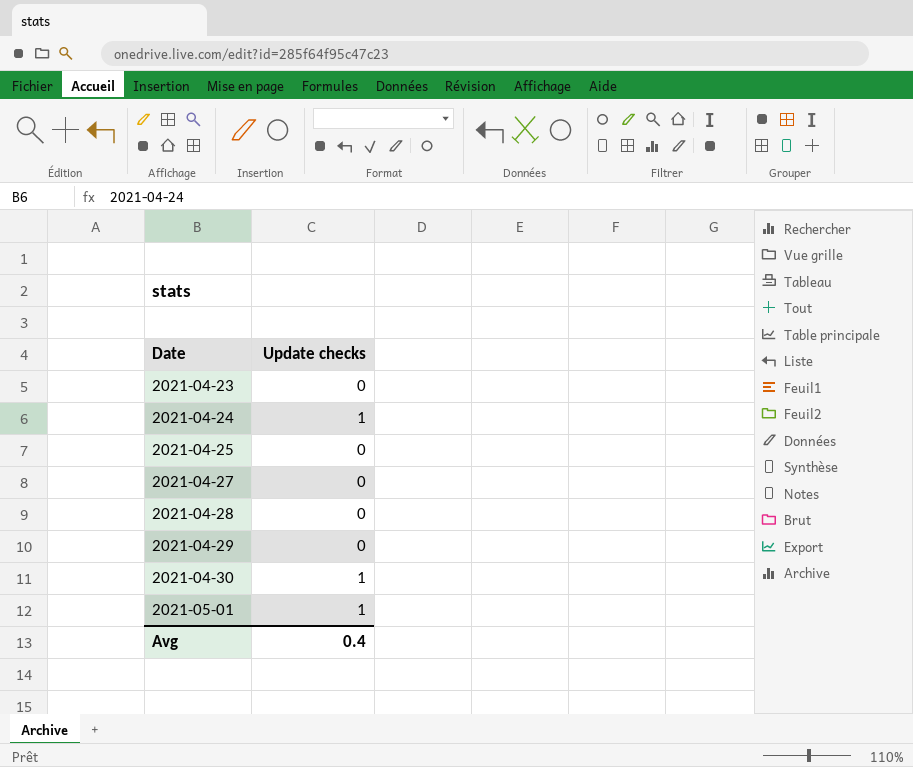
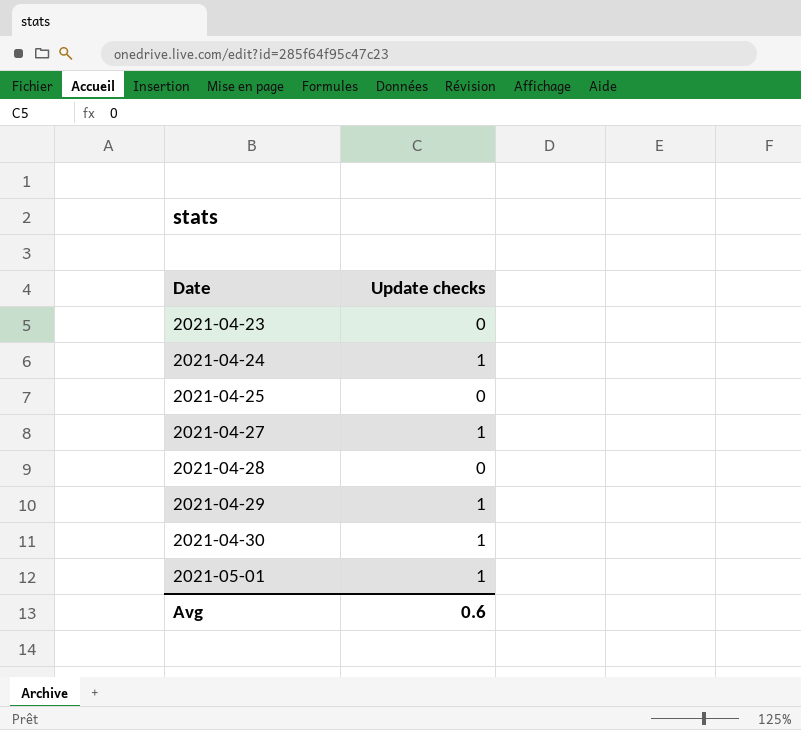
2021-04-27 | Update checks: 0 -> 1
2021-04-29 | Update checks: 0 -> 1
Avg | Update checks: 0.4 -> 0.6

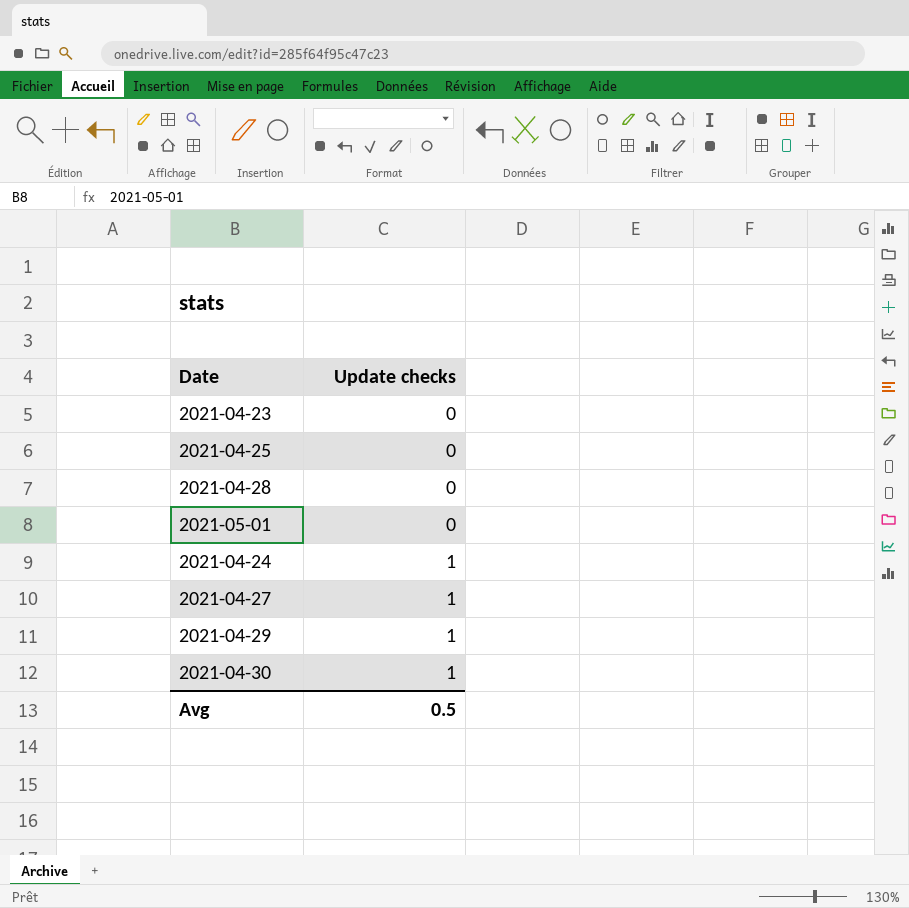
row order: Date ascending -> Update checks ascending
2021-05-01 | Update checks: 1 -> 0
Avg | Update checks: 0.6 -> 0.5

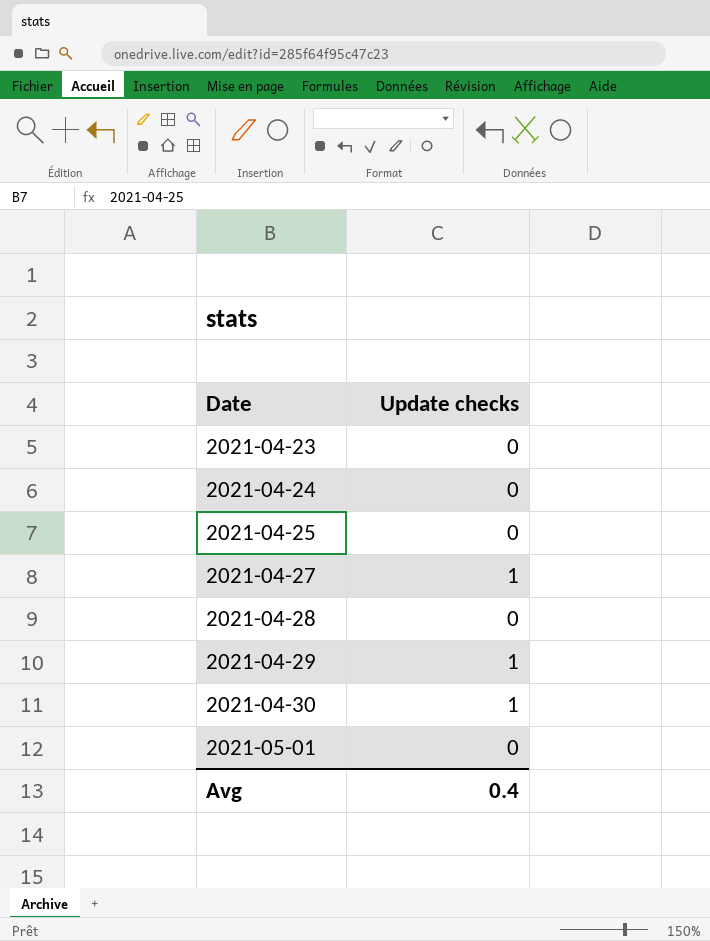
row order: Update checks ascending -> Date ascending
2021-04-24 | Update checks: 1 -> 0
Avg | Update checks: 0.5 -> 0.4

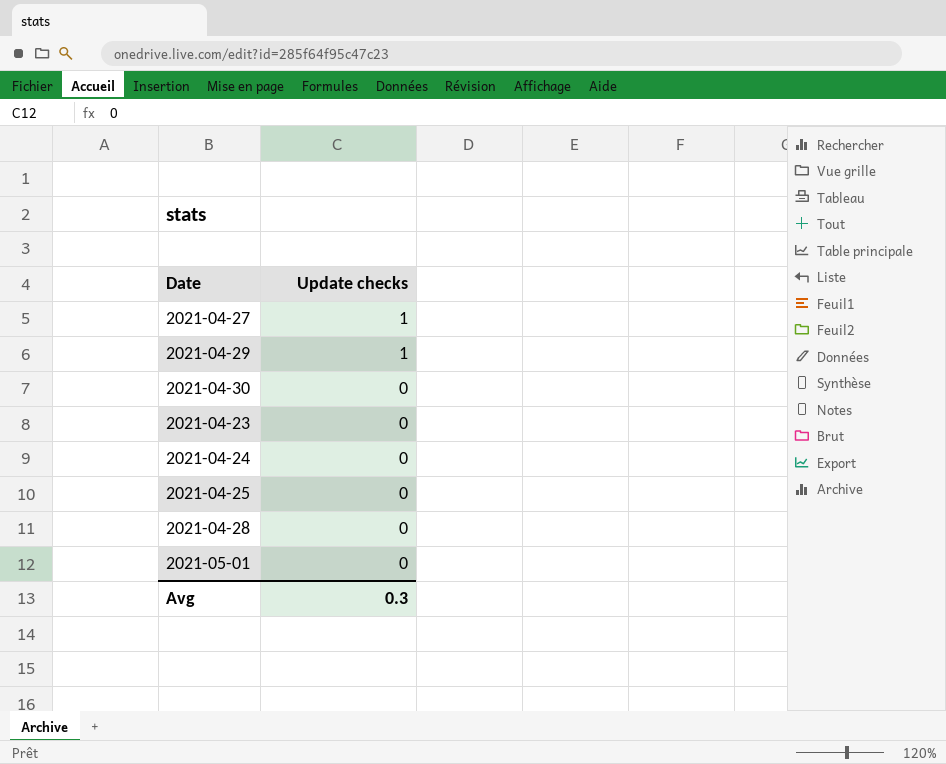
row order: Date ascending -> Update checks descending
2021-04-30 | Update checks: 1 -> 0
Avg | Update checks: 0.4 -> 0.3

